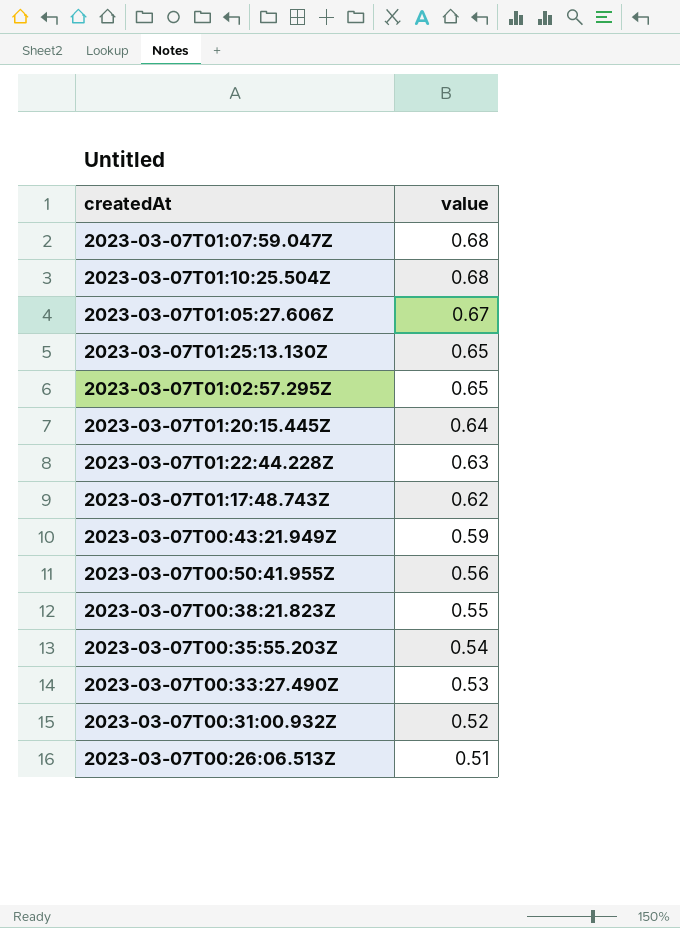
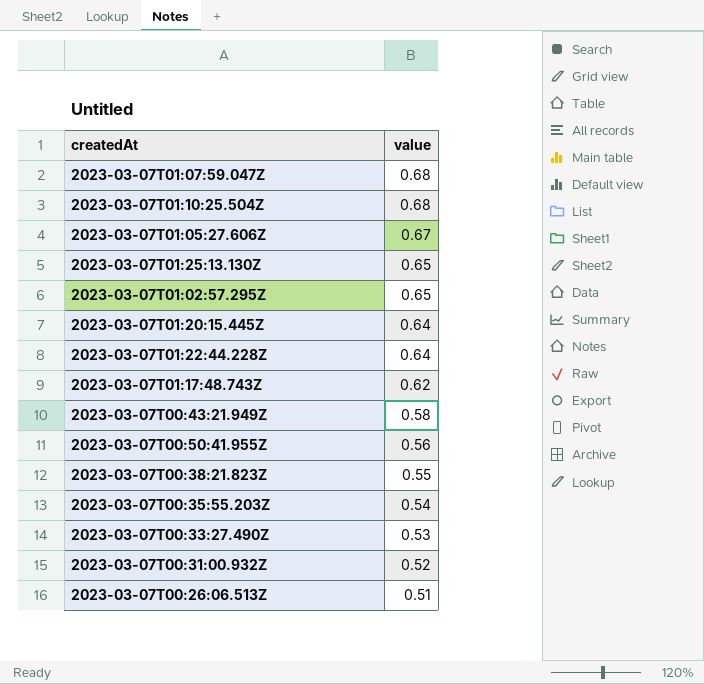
2023-03-07T01:22:44.228Z | value: 0.63 -> 0.64
2023-03-07T00:43:21.949Z | value: 0.59 -> 0.58

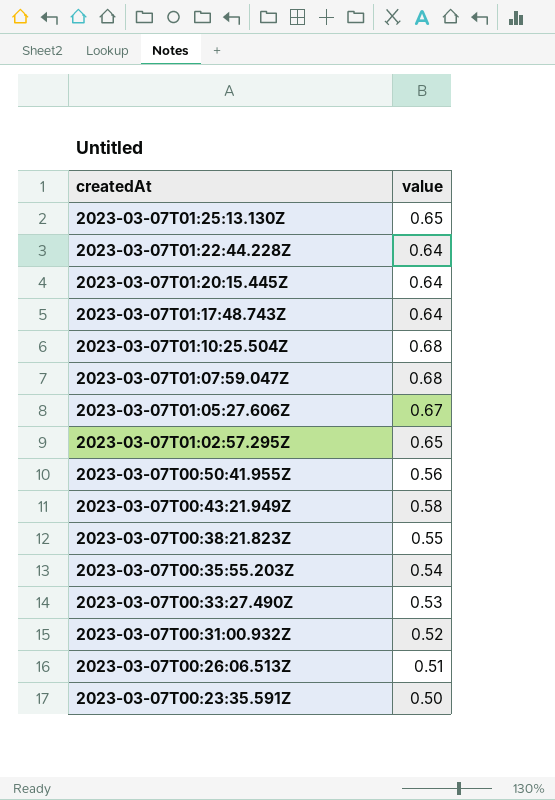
row order: value descending -> createdAt descending
2023-03-07T01:17:48.743Z | value: 0.62 -> 0.64
row 2023-03-07T00:23:35.591Z: none -> 0.50

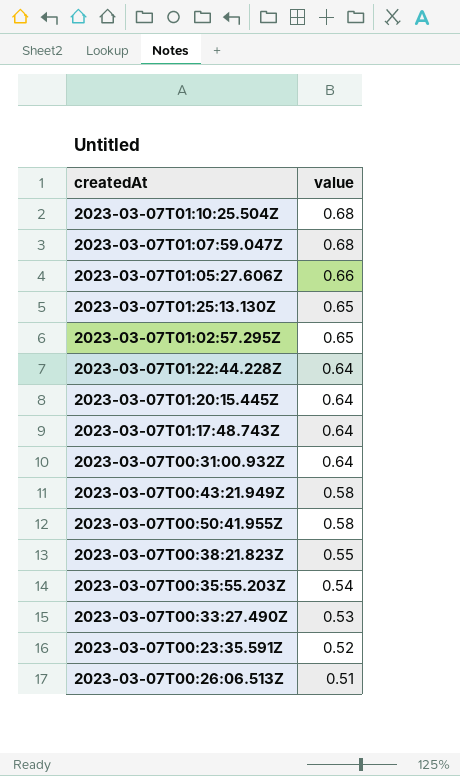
row order: createdAt descending -> value descending
2023-03-07T01:05:27.606Z | value: 0.67 -> 0.66
2023-03-07T00:31:00.932Z | value: 0.52 -> 0.64
2023-03-07T00:50:41.955Z | value: 0.56 -> 0.58
2023-03-07T00:23:35.591Z | value: 0.50 -> 0.52

